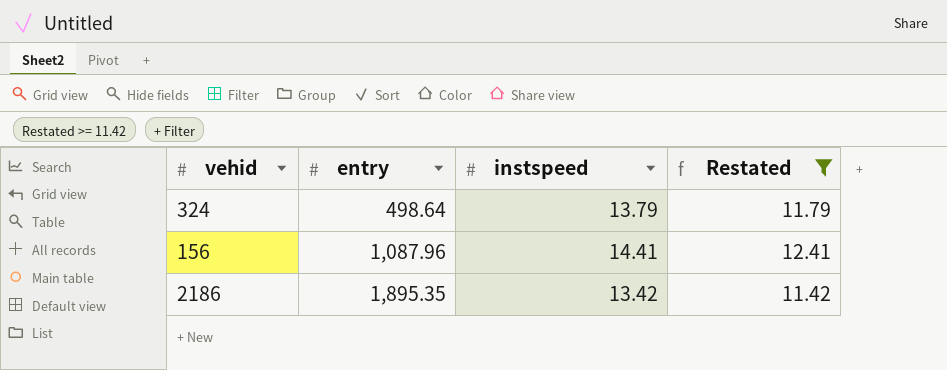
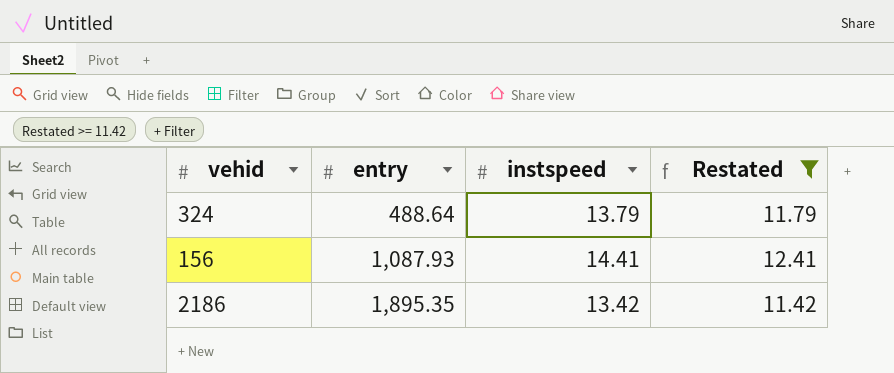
324 | entry: 498.64 -> 488.64
156 | entry: 1,087.96 -> 1,087.93

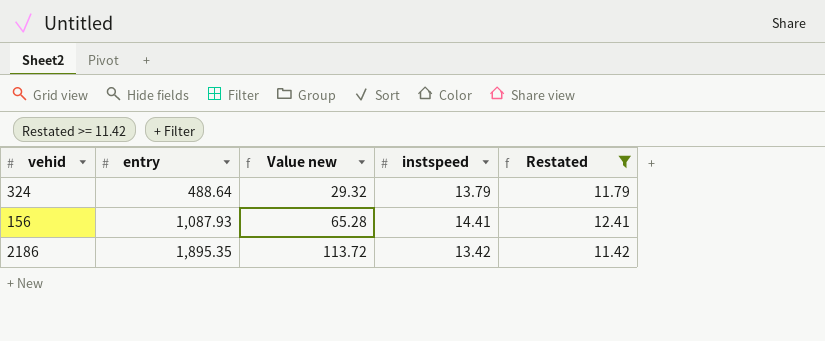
column Value new | formula: none -> [entry] * 0.06

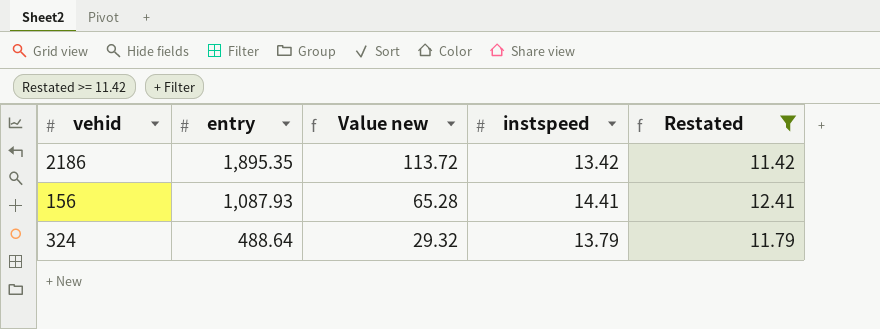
row order: entry ascending -> entry descending

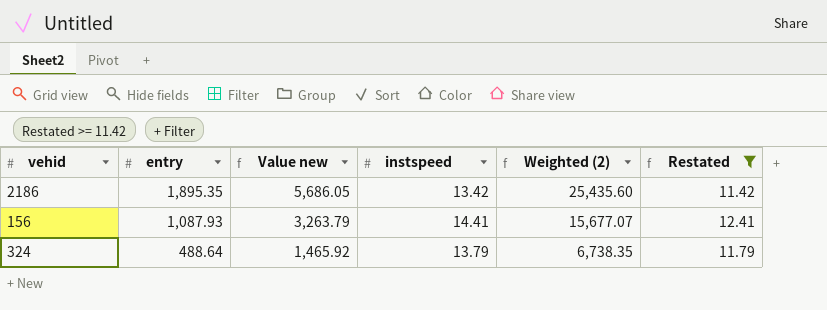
column Value new | formula: [entry] * 0.06 -> [entry] * 3
column Weighted (2) | formula: none -> [entry] * [instspeed]

